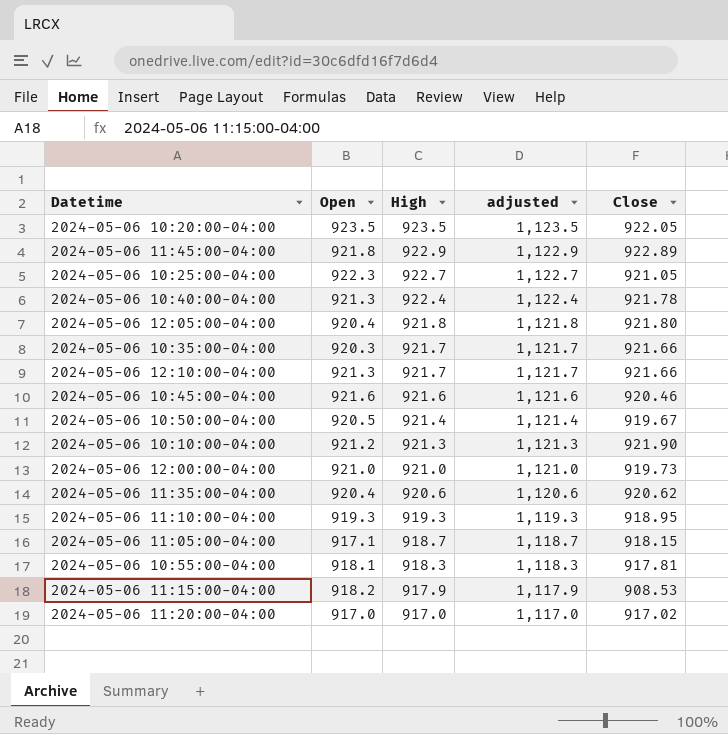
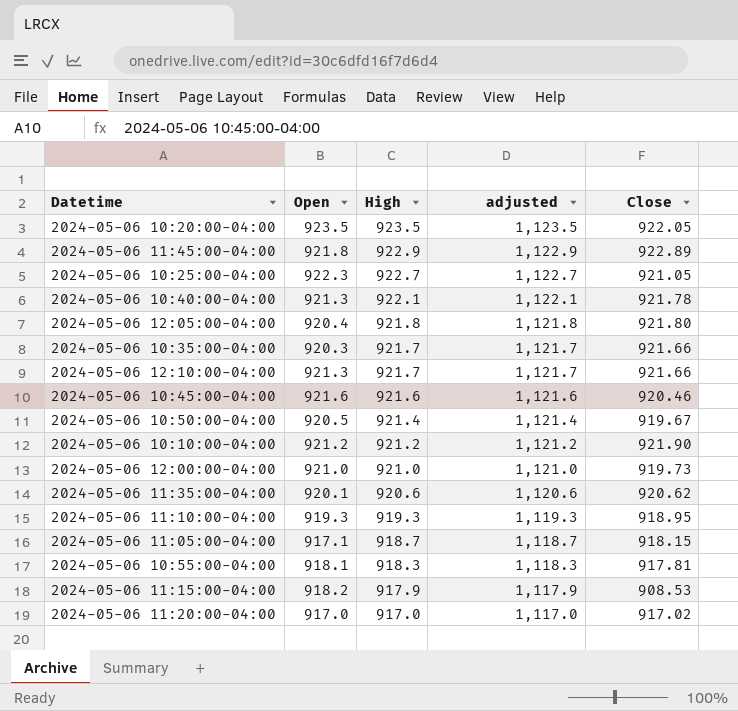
2024-05-06 10:40:00-04:00 | High: 922.4 -> 922.1
2024-05-06 10:40:00-04:00 | adjusted: 1,122.4 -> 1,122.1
2024-05-06 10:10:00-04:00 | High: 921.3 -> 921.2
2024-05-06 10:10:00-04:00 | adjusted: 1,121.3 -> 1,121.2
2024-05-06 11:35:00-04:00 | Open: 920.4 -> 920.1

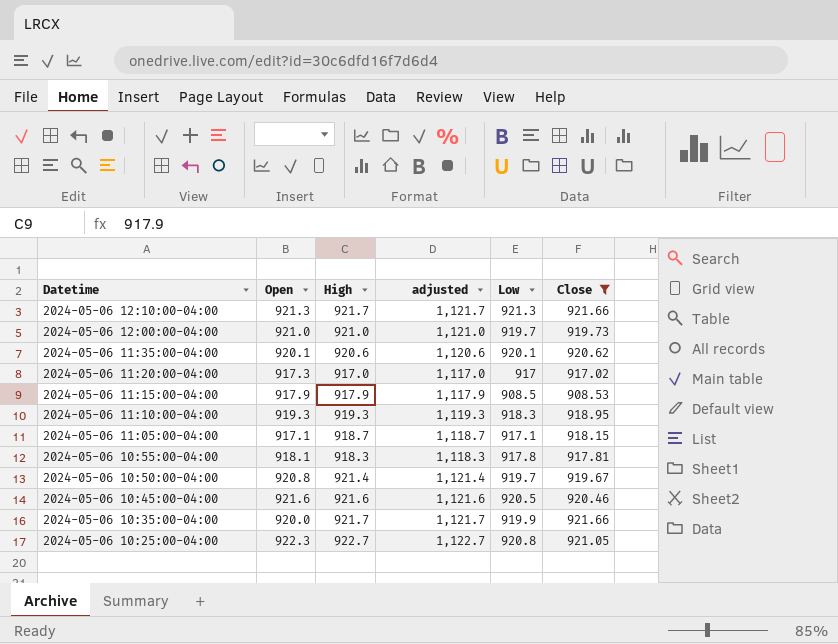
filter: none -> Close <= 921.66
row order: High descending -> Datetime descending
column Low | position: none -> 5
2024-05-06 11:20:00-04:00 | Open: 917.0 -> 917.3
2024-05-06 11:15:00-04:00 | Open: 918.2 -> 917.9
2024-05-06 10:50:00-04:00 | Open: 920.5 -> 920.8
2024-05-06 10:35:00-04:00 | Open: 920.3 -> 920.0

